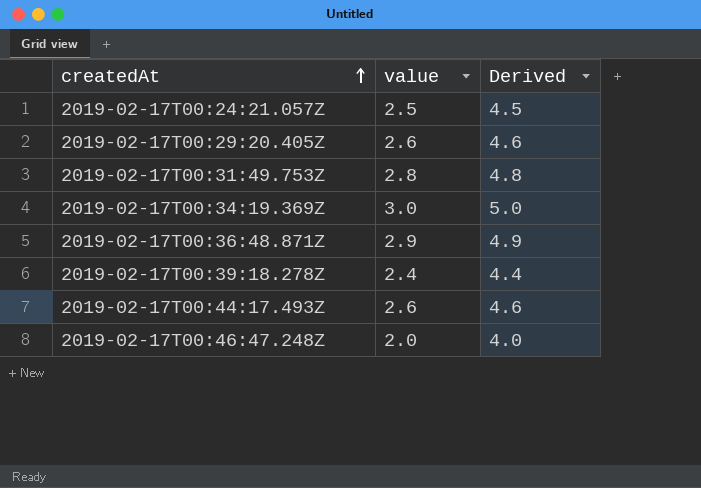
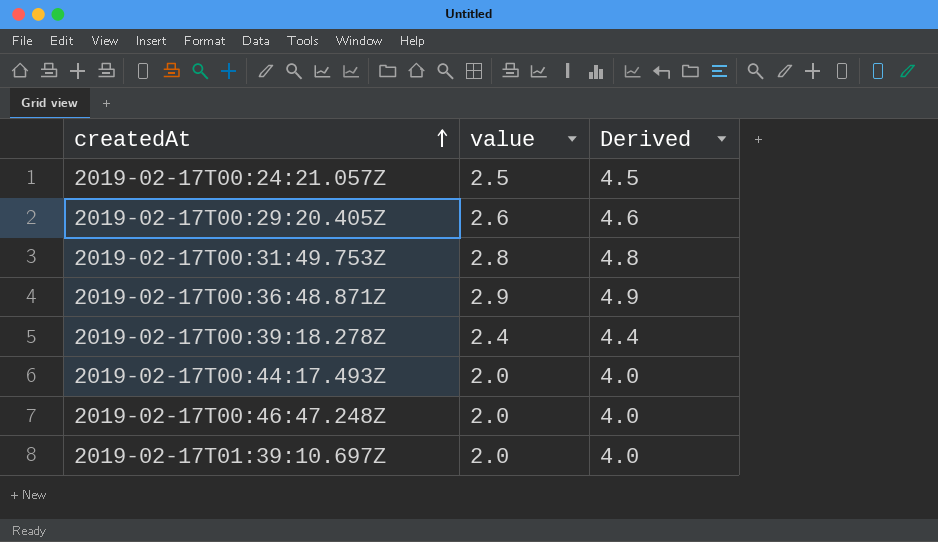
row 2019-02-17T00:34:19.369Z: 3.0 | 5.0 -> none
2019-02-17T00:44:17.493Z | value: 2.6 -> 2.0
2019-02-17T00:44:17.493Z | Derived: 4.6 -> 4.0
row 2019-02-17T01:39:10.697Z: none -> 2.0 | 4.0

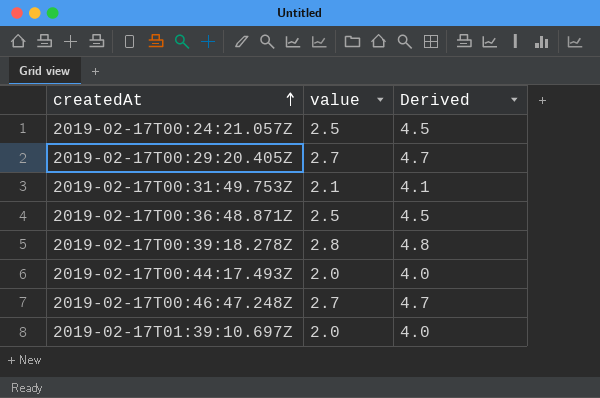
2019-02-17T00:29:20.405Z | value: 2.6 -> 2.7
2019-02-17T00:29:20.405Z | Derived: 4.6 -> 4.7
2019-02-17T00:31:49.753Z | value: 2.8 -> 2.1
2019-02-17T00:31:49.753Z | Derived: 4.8 -> 4.1
2019-02-17T00:36:48.871Z | value: 2.9 -> 2.5
2019-02-17T00:36:48.871Z | Derived: 4.9 -> 4.5
2019-02-17T00:39:18.278Z | value: 2.4 -> 2.8
2019-02-17T00:39:18.278Z | Derived: 4.4 -> 4.8
2019-02-17T00:46:47.248Z | value: 2.0 -> 2.7
2019-02-17T00:46:47.248Z | Derived: 4.0 -> 4.7

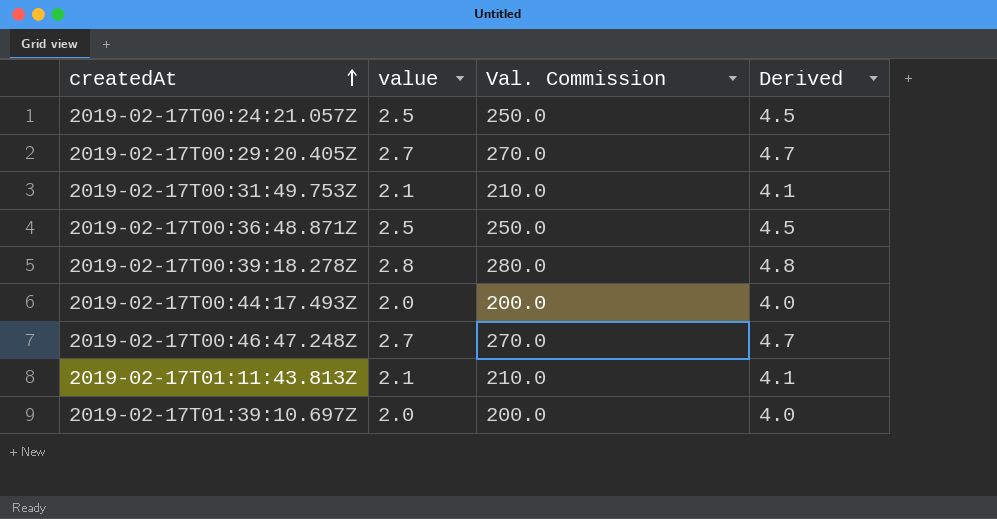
column Val. Commission | formula: none -> [value] * 100
row 2019-02-17T01:11:43.813Z: none -> 2.1 | 210.0 | 4.1

